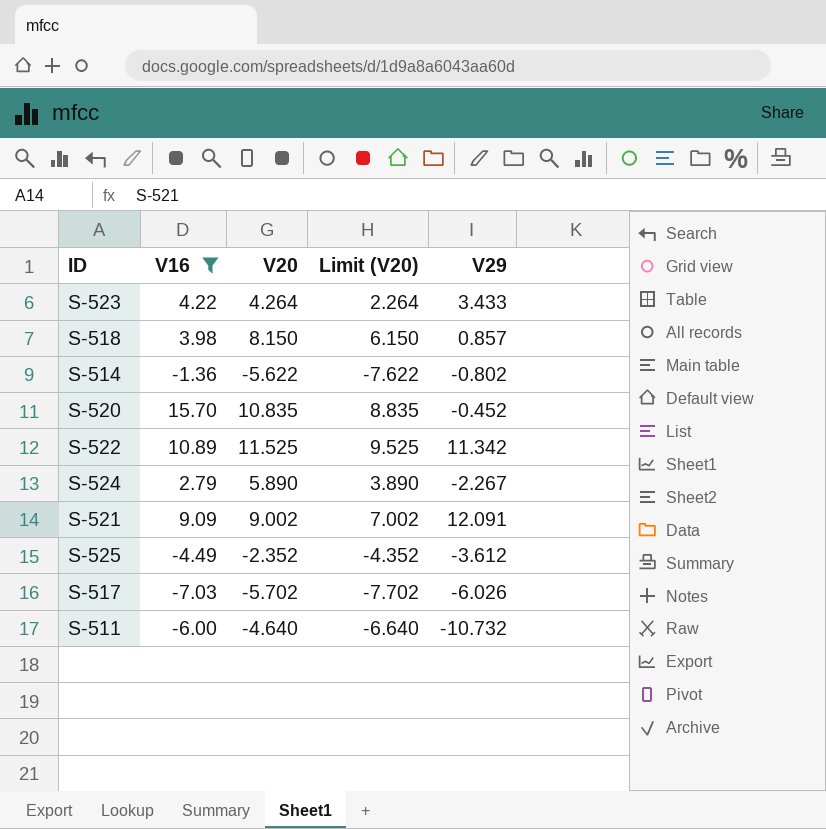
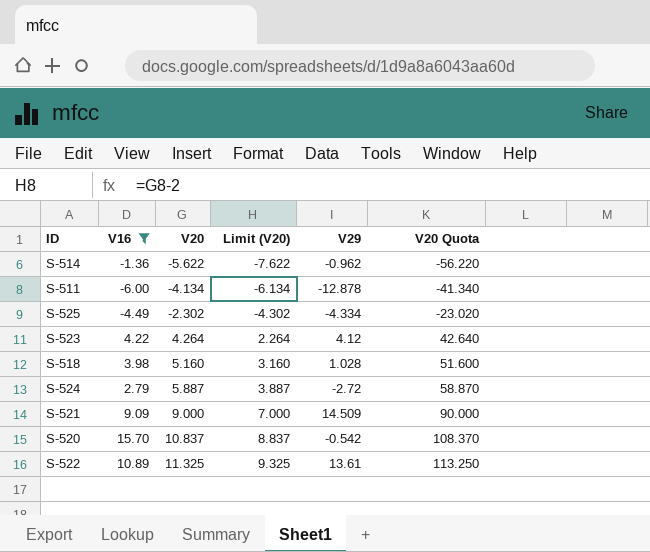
row order: none -> V20 ascending
column V20 Quota | formula: none -> [V20] * 10
row S-517: -7.03 | -5.702 | -7.702 | -6.026 -> none
S-514 | V29: -0.802 -> -0.962
S-511 | V20: -4.640 -> -4.134
S-511 | Limit (V20): -6.640 -> -6.134
S-511 | V29: -10.732 -> -12.878
S-525 | V20: -2.352 -> -2.302
S-525 | Limit (V20): -4.352 -> -4.302
S-525 | V29: -3.612 -> -4.334
S-523 | V29: 3.433 -> 4.12
S-518 | V20: 8.150 -> 5.160
S-518 | Limit (V20): 6.150 -> 3.160
S-518 | V29: 0.857 -> 1.028
S-524 | V20: 5.890 -> 5.887
S-524 | Limit (V20): 3.890 -> 3.887
S-524 | V29: -2.267 -> -2.72
S-521 | V20: 9.002 -> 9.000
S-521 | Limit (V20): 7.002 -> 7.000
S-521 | V29: 12.091 -> 14.509
S-520 | V20: 10.835 -> 10.837
S-520 | Limit (V20): 8.835 -> 8.837
S-520 | V29: -0.452 -> -0.542
S-522 | V20: 11.525 -> 11.325
S-522 | Limit (V20): 9.525 -> 9.325
S-522 | V29: 11.342 -> 13.61

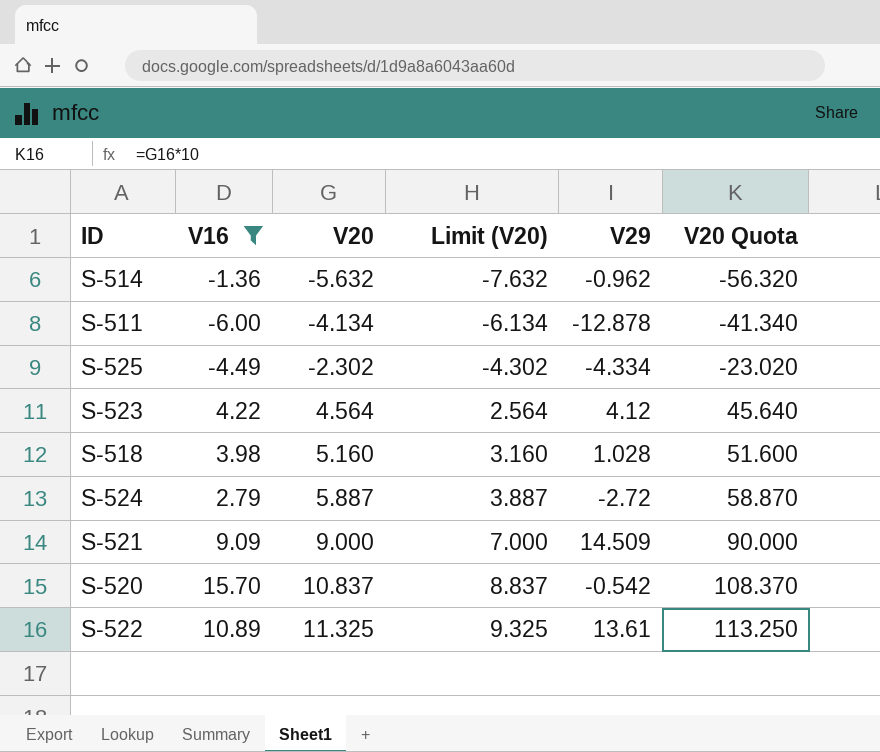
S-514 | V20: -5.622 -> -5.632
S-514 | Limit (V20): -7.622 -> -7.632
S-514 | V20 Quota: -56.220 -> -56.320
S-523 | V20: 4.264 -> 4.564
S-523 | Limit (V20): 2.264 -> 2.564
S-523 | V20 Quota: 42.640 -> 45.640

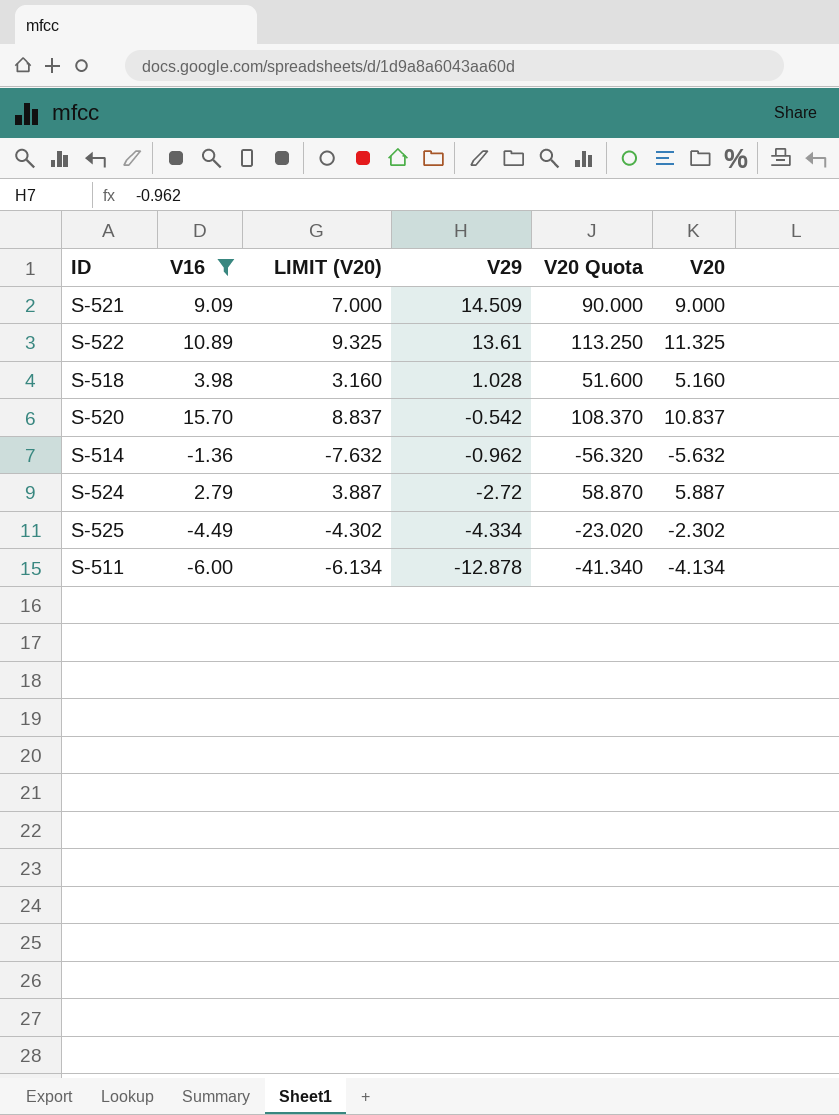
row order: V20 ascending -> V29 descending
column name: Limit (V20) -> LIMIT (V20)
column V20 | position: 3 -> 6
row S-523: 4.22 | 4.564 | 2.564 | 4.12 | 45.640 -> none

